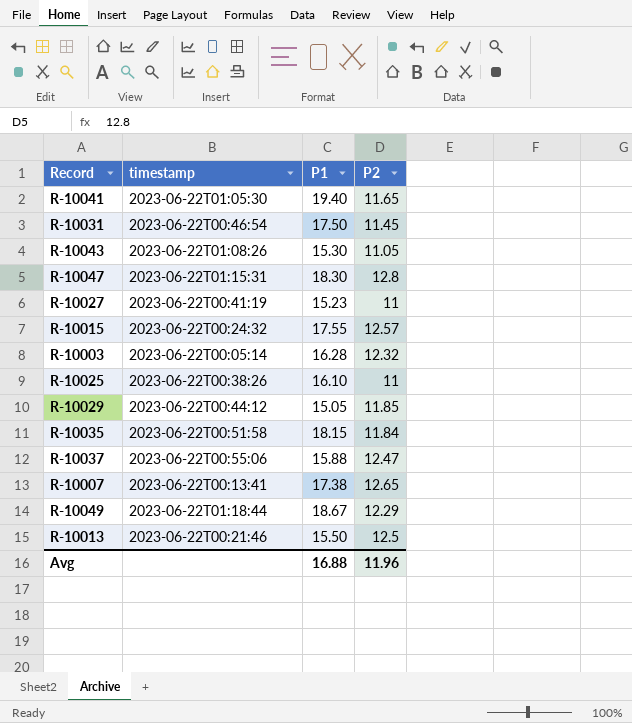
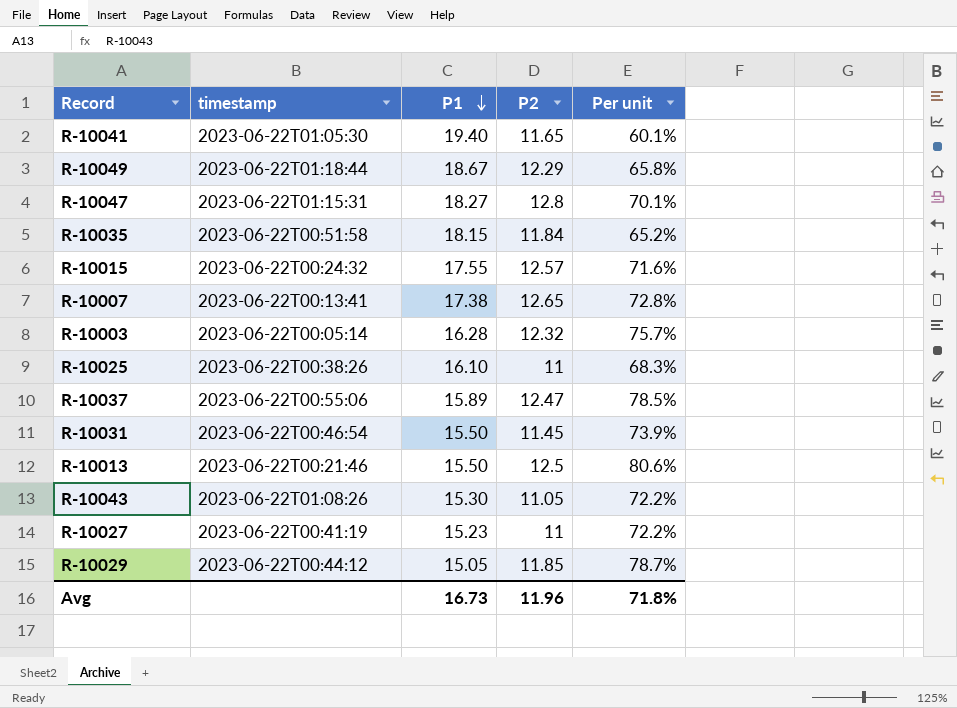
row order: none -> P1 descending
column Per unit | formula: none -> [P2] / [P1]
R-10047 | P1: 18.30 -> 18.27
R-10037 | P1: 15.88 -> 15.89
R-10031 | P1: 17.50 -> 15.50
Avg | P1: 16.88 -> 16.73

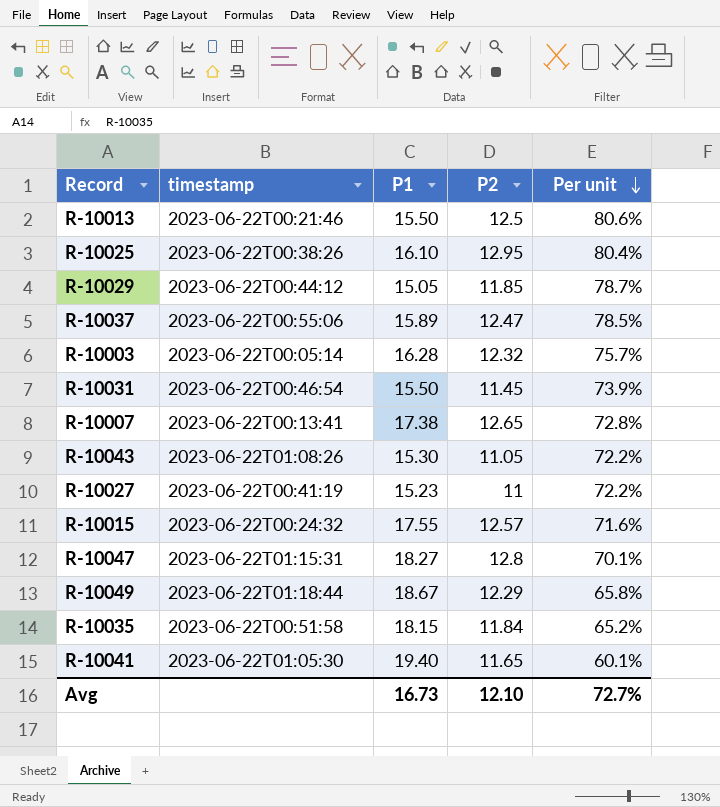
row order: P1 descending -> Per unit descending
R-10025 | P2: 11 -> 12.95
R-10025 | Per unit: 68.3% -> 80.4%
Avg | P2: 11.96 -> 12.10
Avg | Per unit: 71.8% -> 72.7%

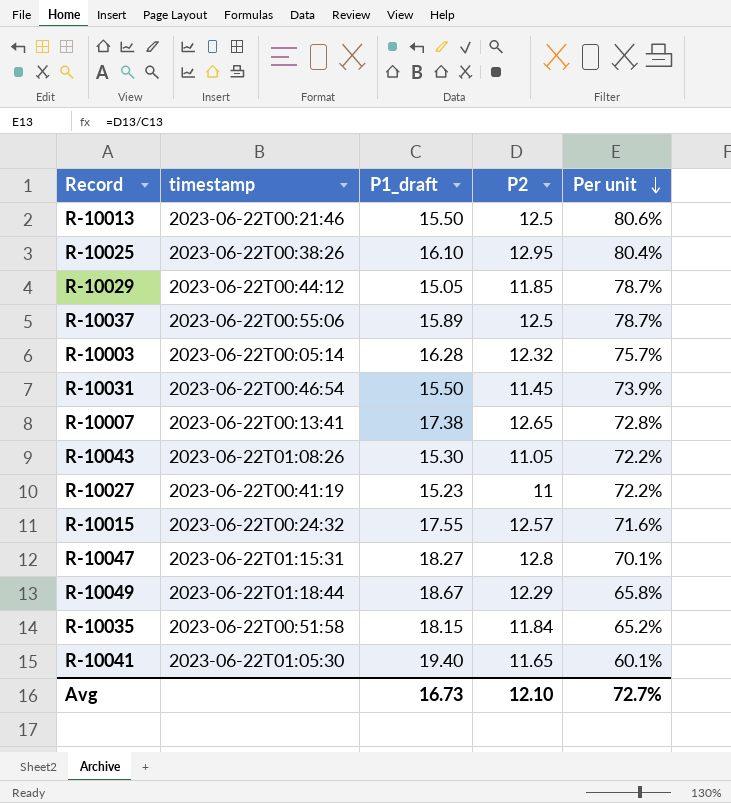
column name: P1 -> P1_draft
R-10037 | P2: 12.47 -> 12.5
R-10037 | Per unit: 78.5% -> 78.7%

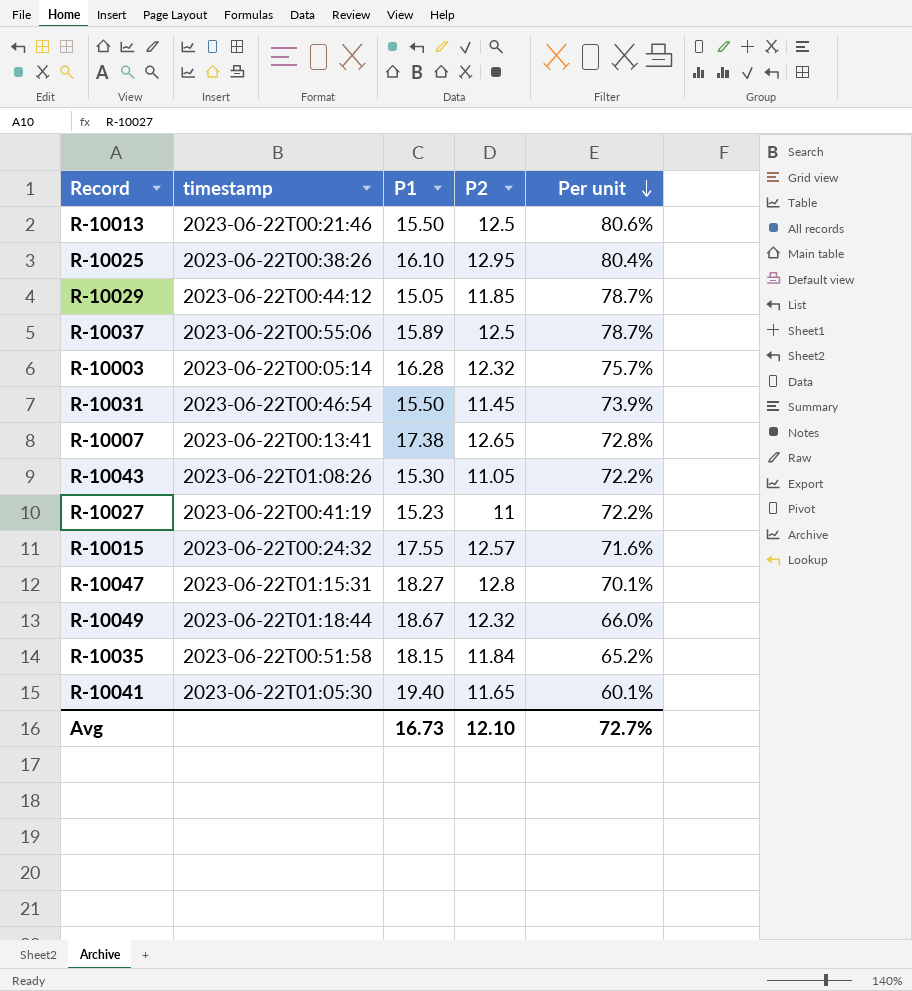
column name: P1_draft -> P1
R-10049 | P2: 12.29 -> 12.32
R-10049 | Per unit: 65.8% -> 66.0%

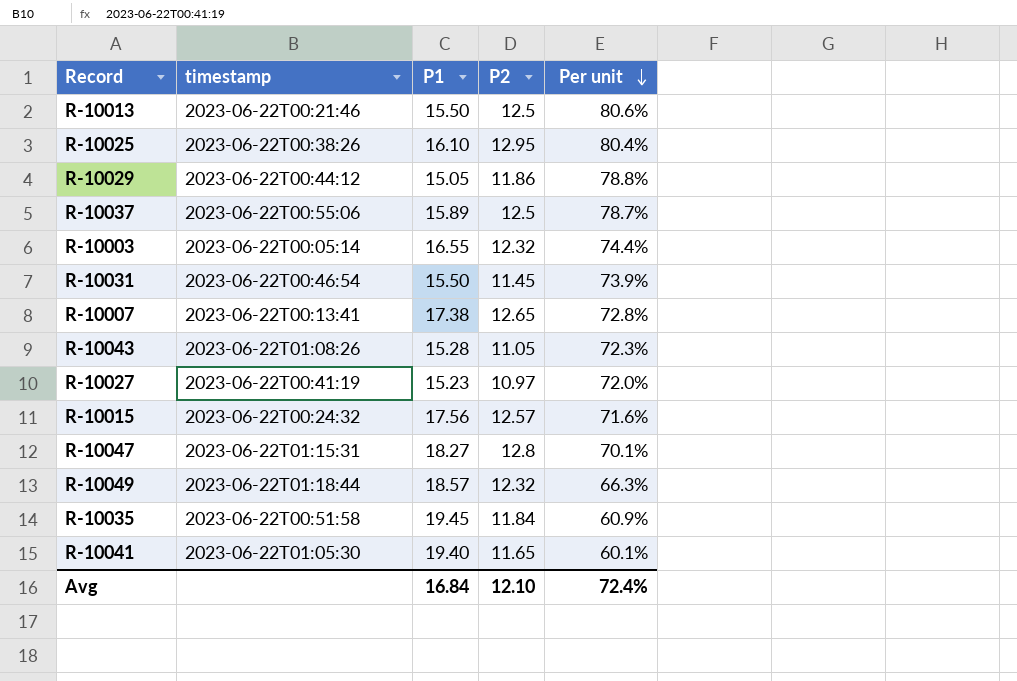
R-10029 | P2: 11.85 -> 11.86
R-10029 | Per unit: 78.7% -> 78.8%
R-10003 | P1: 16.28 -> 16.55
R-10003 | Per unit: 75.7% -> 74.4%
R-10043 | P1: 15.30 -> 15.28
R-10043 | Per unit: 72.2% -> 72.3%
R-10027 | P2: 11 -> 10.97
R-10027 | Per unit: 72.2% -> 72.0%
R-10015 | P1: 17.55 -> 17.56
R-10049 | P1: 18.67 -> 18.57
R-10049 | Per unit: 66.0% -> 66.3%
R-10035 | P1: 18.15 -> 19.45
R-10035 | Per unit: 65.2% -> 60.9%
Avg | P1: 16.73 -> 16.84
Avg | Per unit: 72.7% -> 72.4%

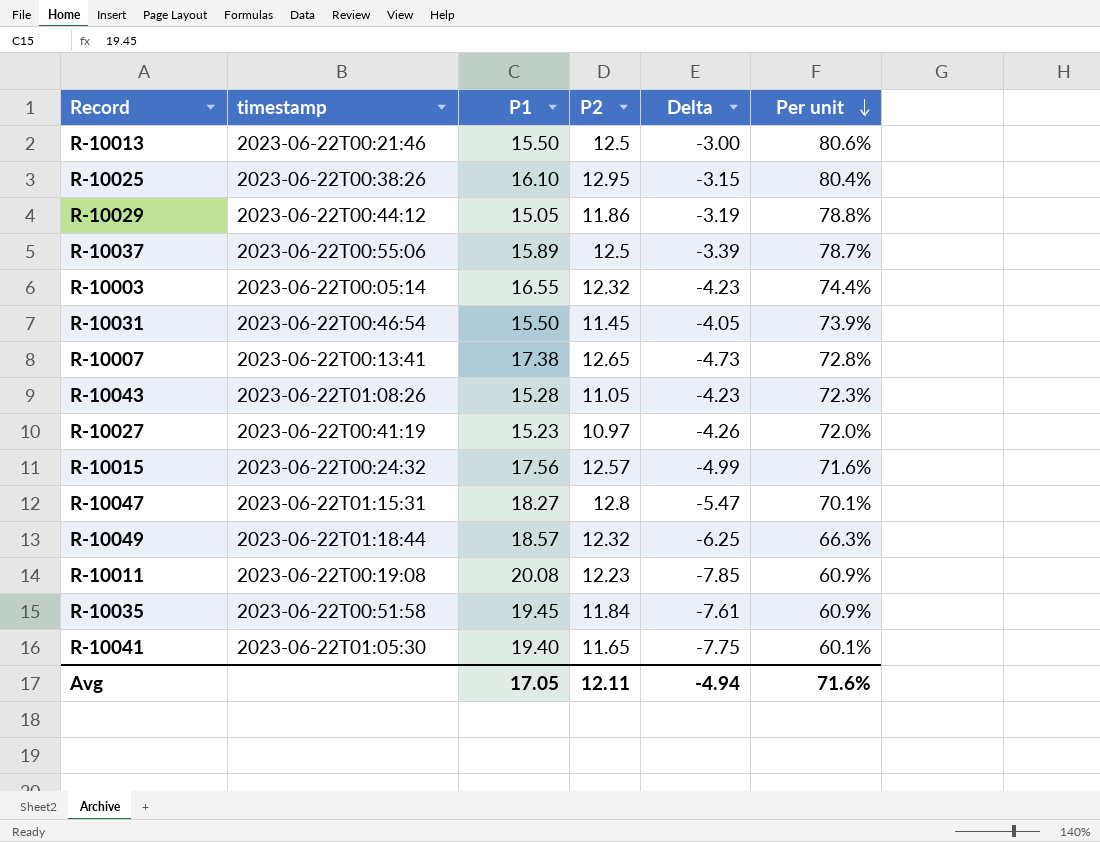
column Delta | formula: none -> [P2] - [P1]
row R-10011: none -> 2023-06-22T00:19:08 | 20.08 | 12.23 | -7.85 | 60.9%
Avg | P1: 16.84 -> 17.05
Avg | P2: 12.10 -> 12.11
Avg | Per unit: 72.4% -> 71.6%

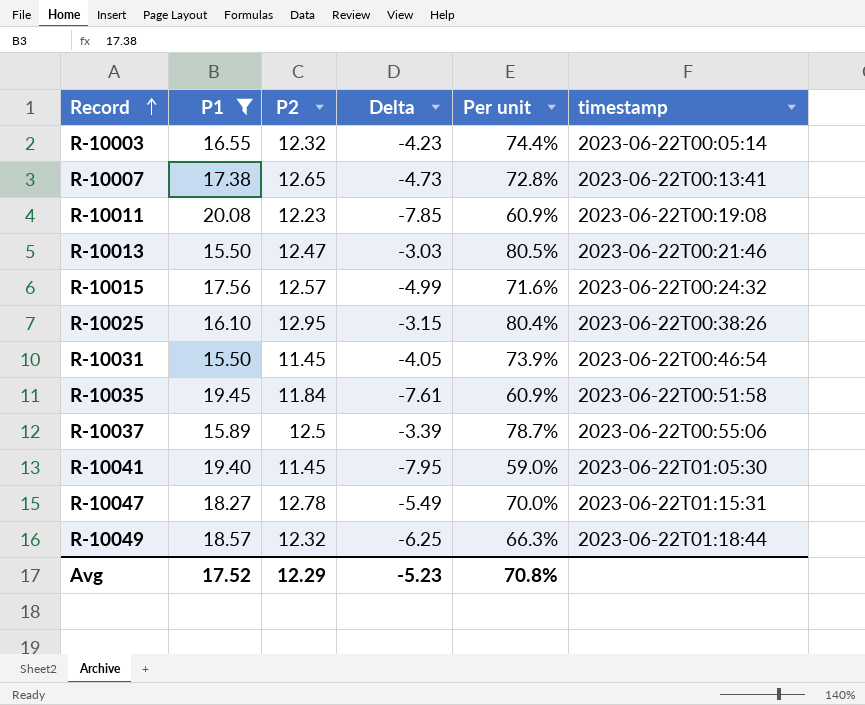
filter: none -> P1 >= 15.50
row order: Per unit descending -> Record ascending
column timestamp | position: 2 -> 6
R-10013 | P2: 12.5 -> 12.47
R-10013 | Delta: -3.00 -> -3.03
R-10013 | Per unit: 80.6% -> 80.5%
R-10041 | P2: 11.65 -> 11.45
R-10041 | Delta: -7.75 -> -7.95
R-10041 | Per unit: 60.1% -> 59.0%
R-10047 | P2: 12.8 -> 12.78
R-10047 | Delta: -5.47 -> -5.49
R-10047 | Per unit: 70.1% -> 70.0%
Avg | P1: 17.05 -> 17.52
Avg | P2: 12.11 -> 12.29
Avg | Delta: -4.94 -> -5.23
Avg | Per unit: 71.6% -> 70.8%

